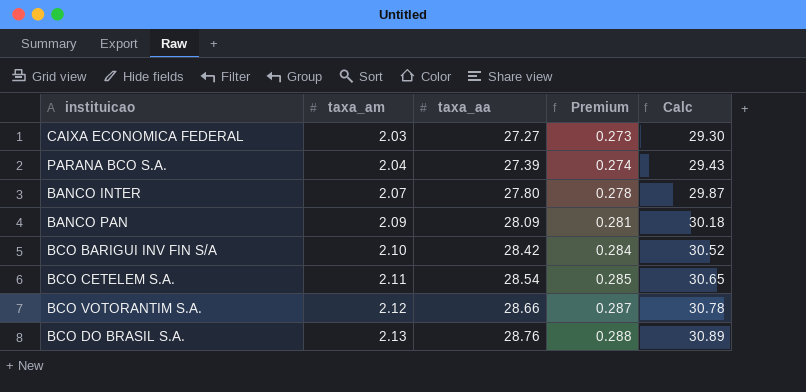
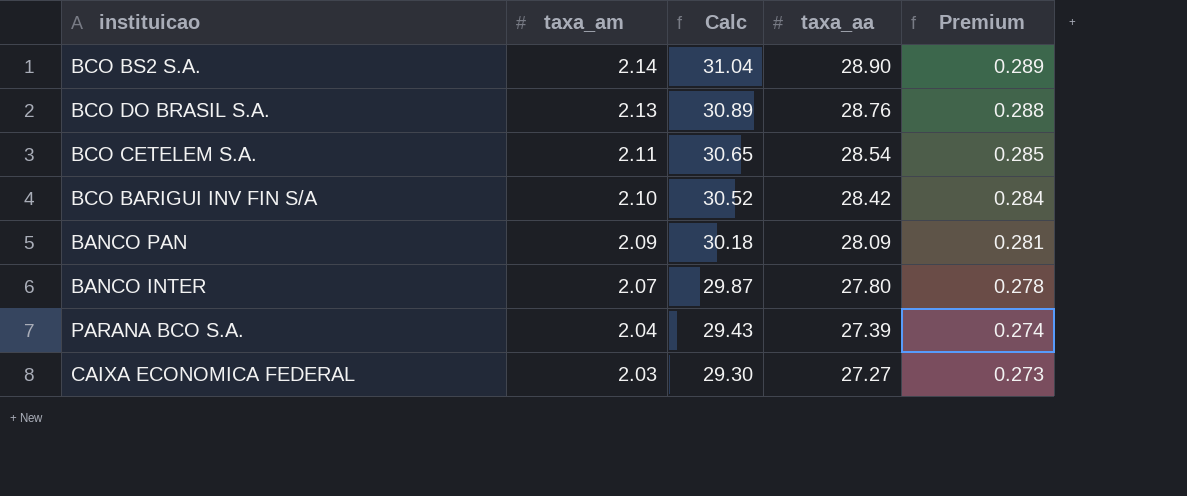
row order: taxa_am ascending -> taxa_am descending
column Calc | position: 5 -> 3
row BCO VOTORANTIM S.A.: 2.12 | 28.66 | 0.287 | 30.78 -> none
row BCO BS2 S.A.: none -> 2.14 | 31.04 | 28.90 | 0.289

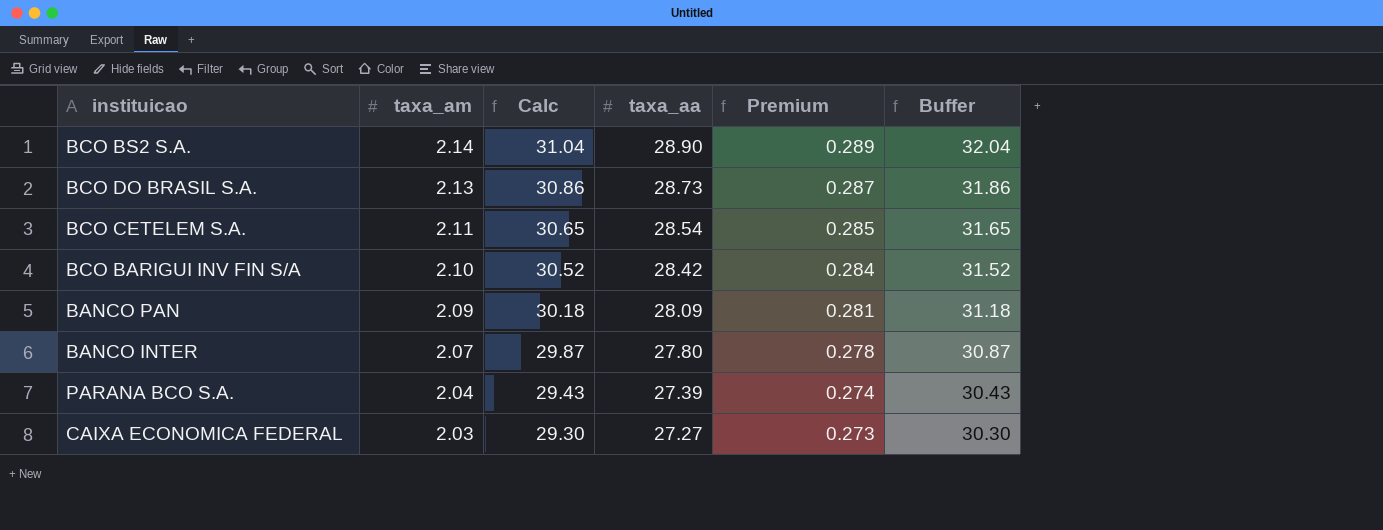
column Buffer | formula: none -> [Calc] + 1
BCO DO BRASIL S.A. | Calc: 30.89 -> 30.86
BCO DO BRASIL S.A. | taxa_aa: 28.76 -> 28.73
BCO DO BRASIL S.A. | Premium: 0.288 -> 0.287

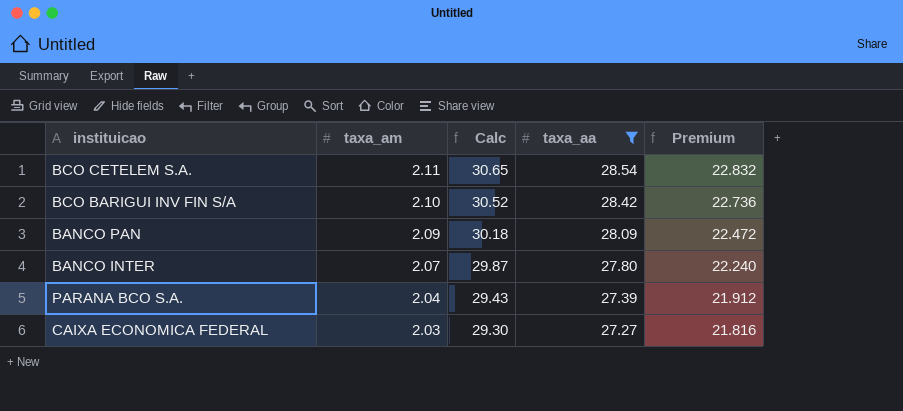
filter: none -> taxa_aa <= 28.54
column Buffer | formula: [Calc] + 1 -> none
column Premium | formula: [taxa_aa] * 0.01 -> [taxa_aa] * 0.8

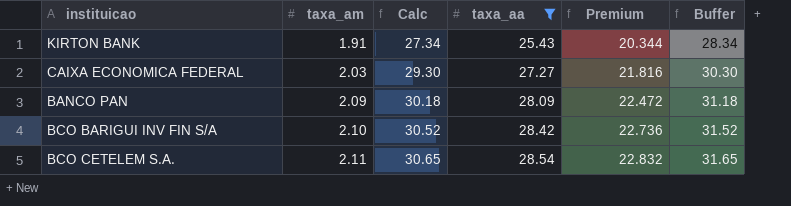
row order: taxa_am descending -> taxa_am ascending
column Buffer | formula: none -> [Calc] + 1
row BANCO INTER: 2.07 | 29.87 | 27.80 | 22.240 -> none
row PARANA BCO S.A.: 2.04 | 29.43 | 27.39 | 21.912 -> none
row KIRTON BANK: none -> 1.91 | 27.34 | 25.43 | 20.344 | 28.34

